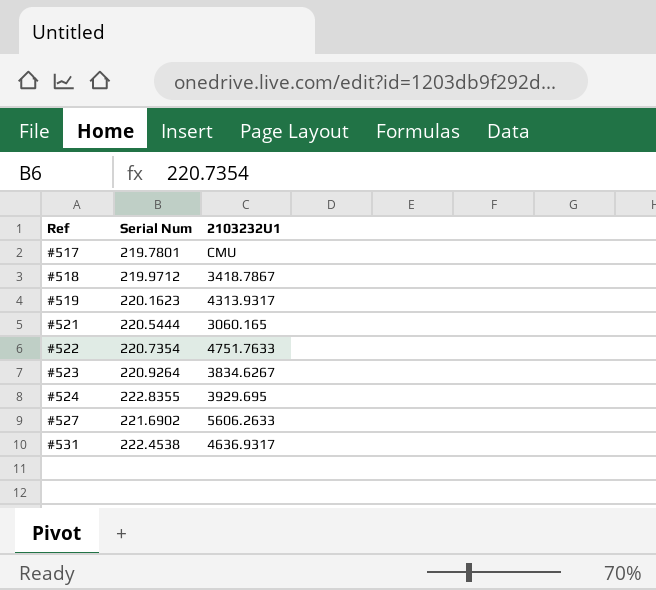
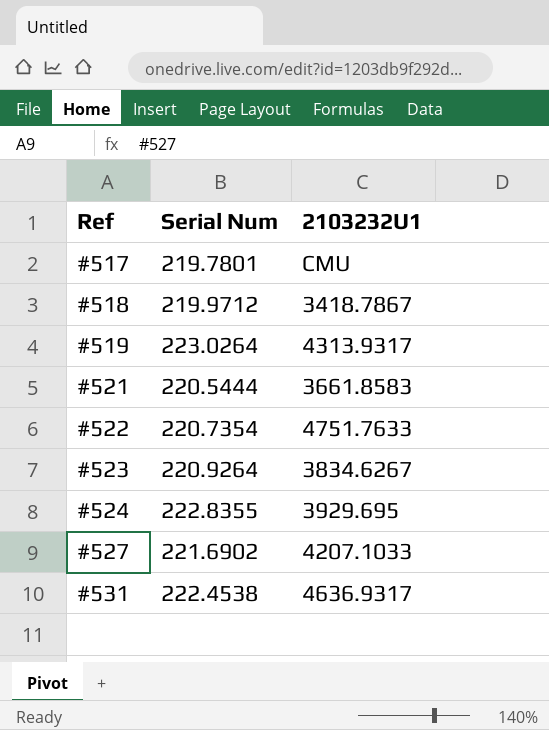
#519 | Serial Num: 220.1623 -> 223.0264
#521 | 2103232U1: 3060.165 -> 3661.8583
#527 | 2103232U1: 5606.2633 -> 4207.1033

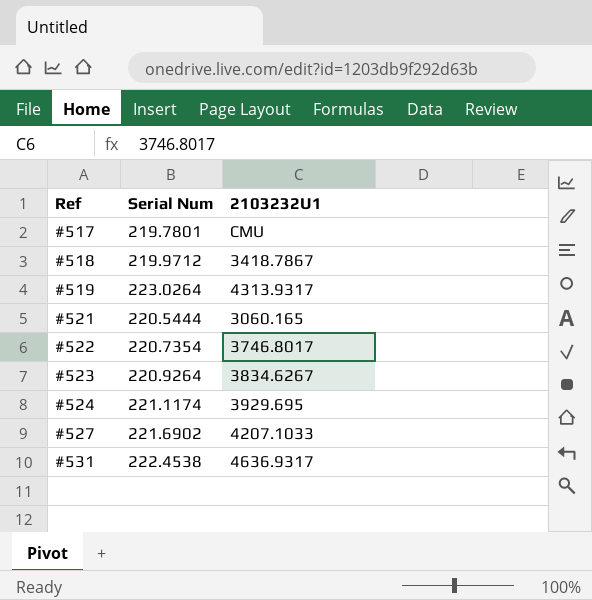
#521 | 2103232U1: 3661.8583 -> 3060.165
#522 | 2103232U1: 4751.7633 -> 3746.8017
#524 | Serial Num: 222.8355 -> 221.1174

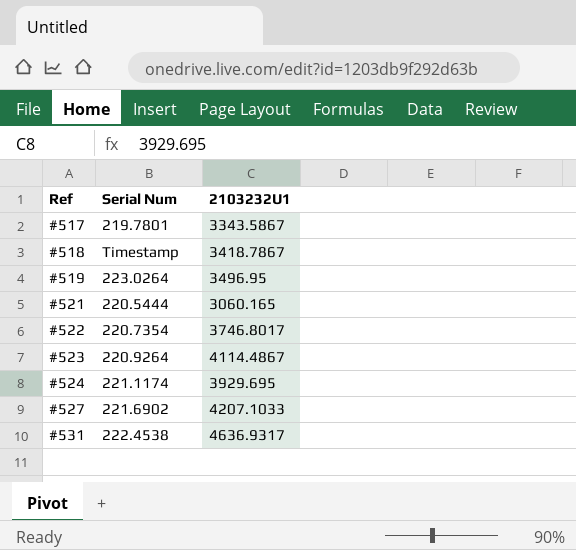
#517 | 2103232U1: CMU -> 3343.5867
#518 | Serial Num: 219.9712 -> Timestamp
#519 | 2103232U1: 4313.9317 -> 3496.95
#523 | 2103232U1: 3834.6267 -> 4114.4867

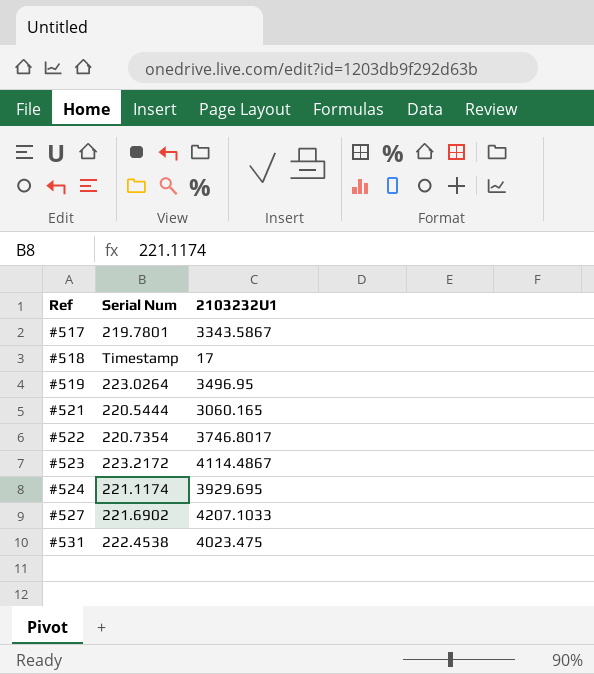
#518 | 2103232U1: 3418.7867 -> 17
#523 | Serial Num: 220.9264 -> 223.2172
#531 | 2103232U1: 4636.9317 -> 4023.475

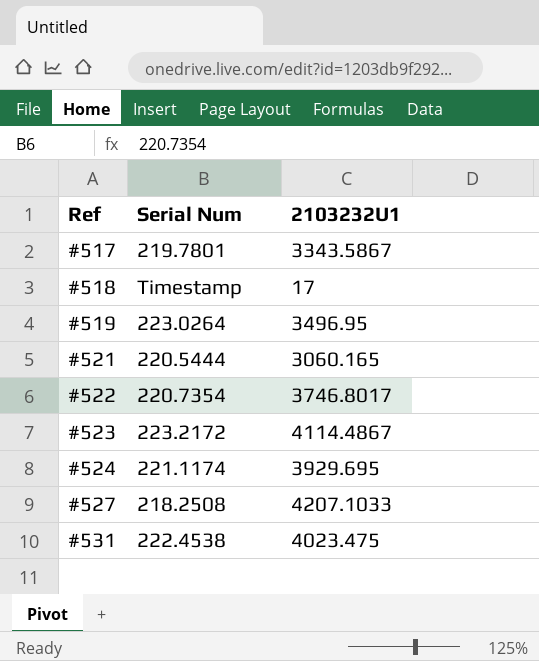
#527 | Serial Num: 221.6902 -> 218.2508

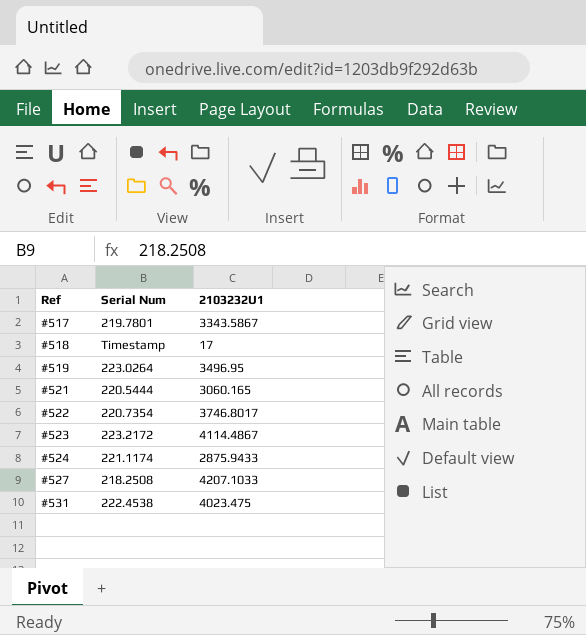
#524 | 2103232U1: 3929.695 -> 2875.9433

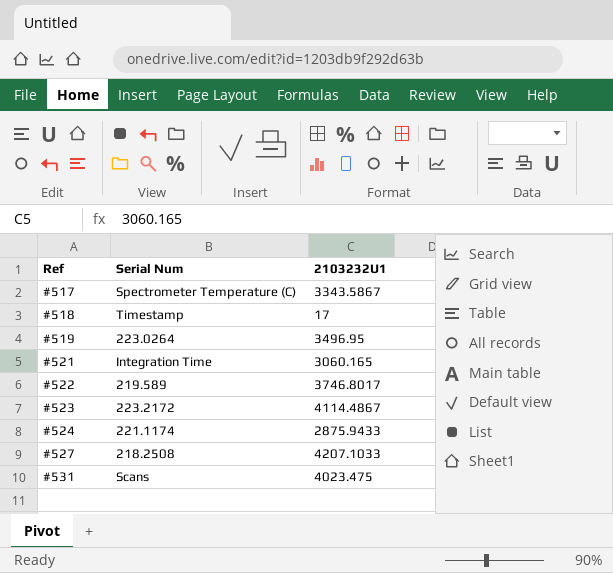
#517 | Serial Num: 219.7801 -> Spectrometer Temperature (C)
#521 | Serial Num: 220.5444 -> Integration Time
#522 | Serial Num: 220.7354 -> 219.589
#531 | Serial Num: 222.4538 -> Scans

